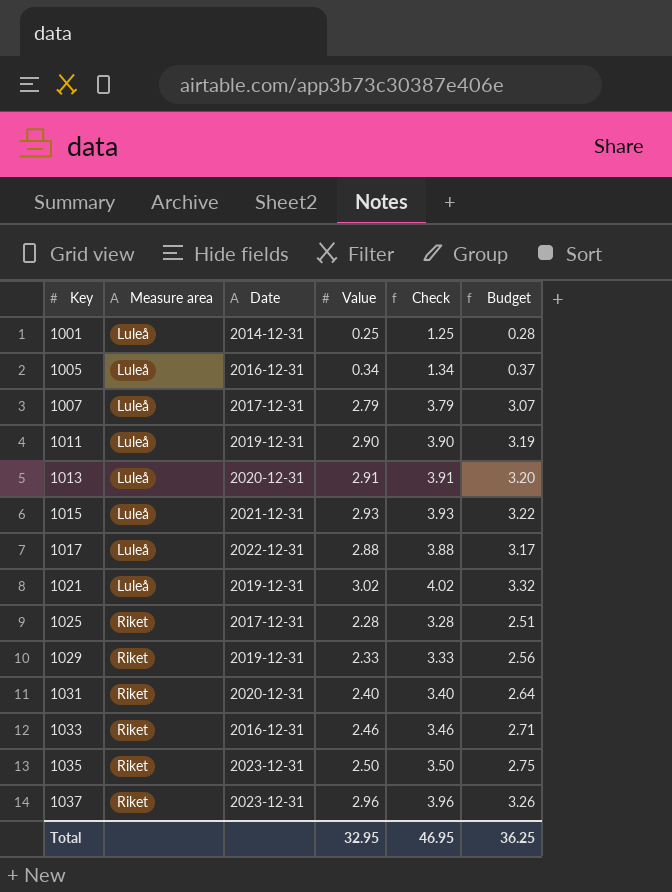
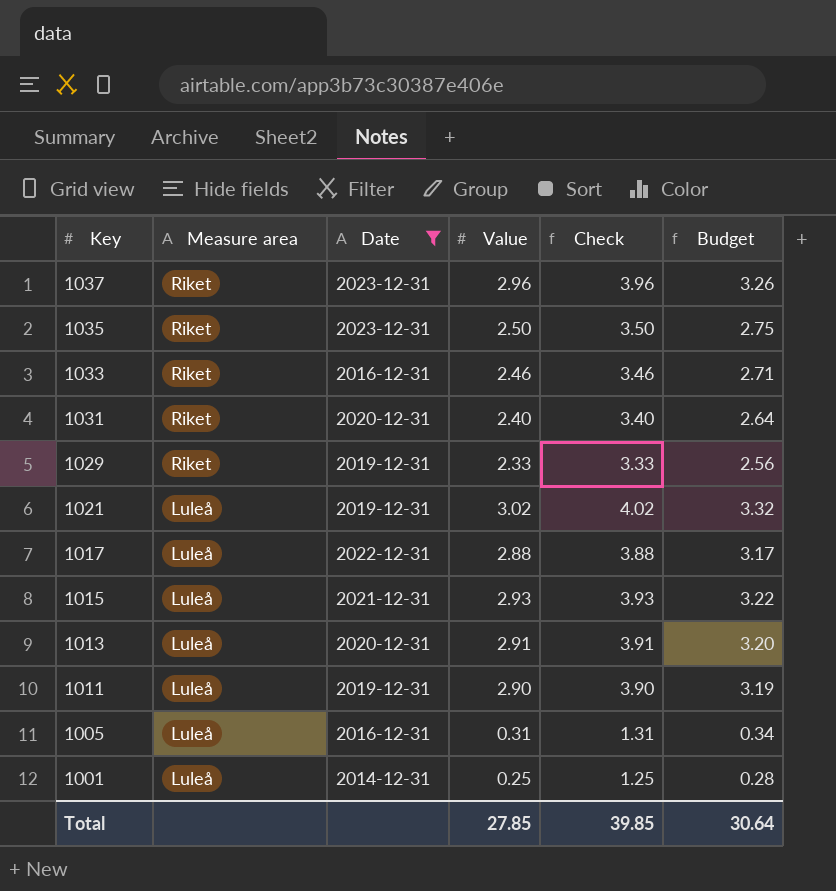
filter: none -> Date != 2017-12-31
row order: Key ascending -> Key descending
1005 | Value: 0.34 -> 0.31
1005 | Check: 1.34 -> 1.31
1005 | Budget: 0.37 -> 0.34
Total | Value: 32.95 -> 27.85
Total | Check: 46.95 -> 39.85
Total | Budget: 36.25 -> 30.64

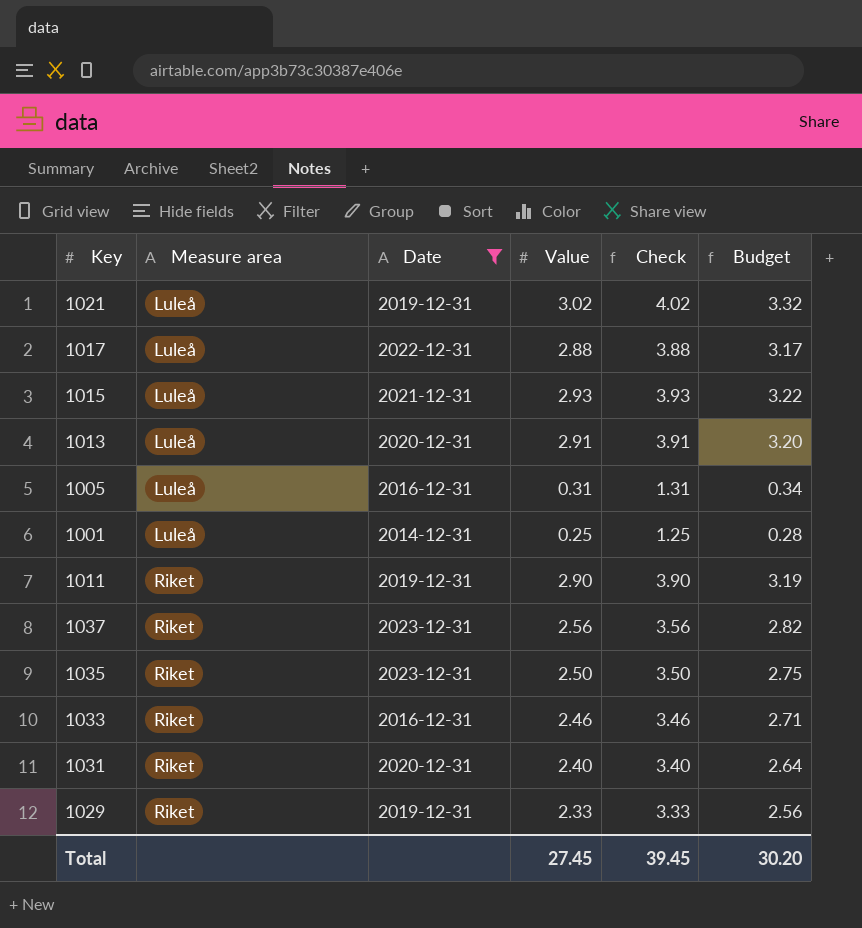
row order: Key descending -> Measure area ascending
1011 | Measure area: Luleå -> Riket
1037 | Value: 2.96 -> 2.56
1037 | Check: 3.96 -> 3.56
1037 | Budget: 3.26 -> 2.82
Total | Value: 27.85 -> 27.45
Total | Check: 39.85 -> 39.45
Total | Budget: 30.64 -> 30.20

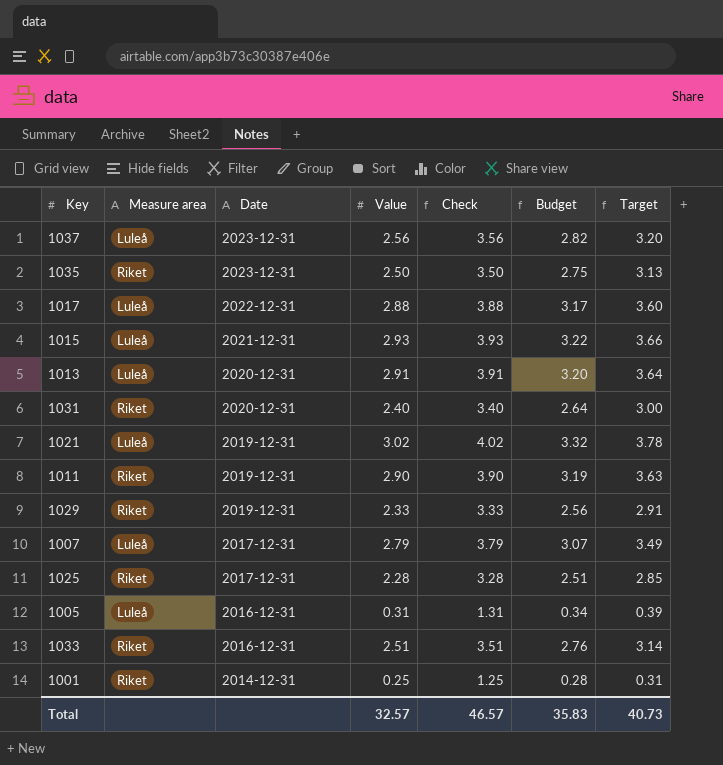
filter: Date != 2017-12-31 -> none
row order: Measure area ascending -> Date descending
column Target | formula: none -> [Value] * 1.25
1037 | Measure area: Riket -> Luleå
1033 | Value: 2.46 -> 2.51
1033 | Check: 3.46 -> 3.51
1033 | Budget: 2.71 -> 2.76
1001 | Measure area: Luleå -> Riket
Total | Value: 27.45 -> 32.57
Total | Check: 39.45 -> 46.57
Total | Budget: 30.20 -> 35.83

